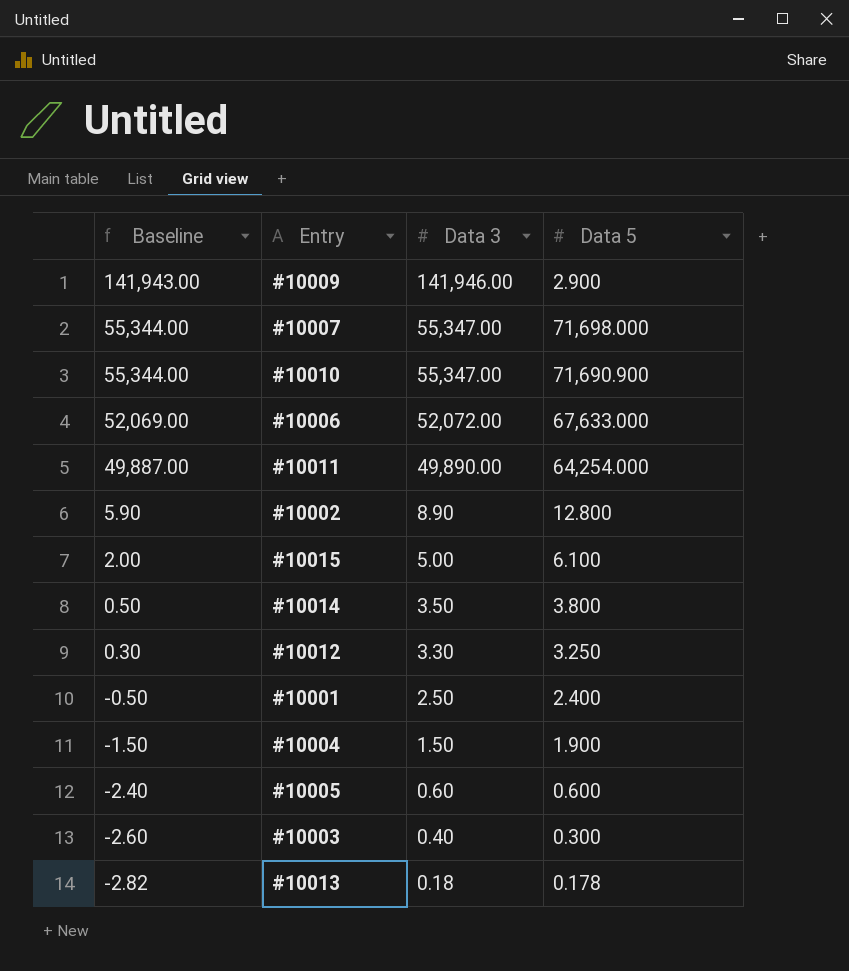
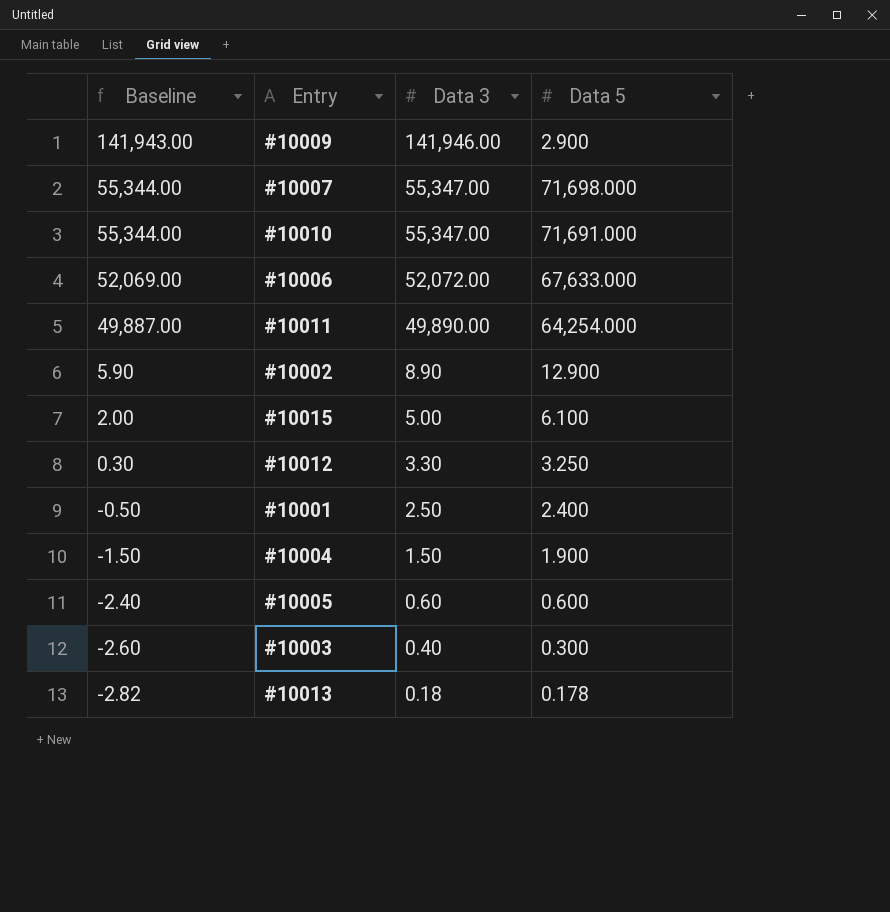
row #10014: 0.50 | 3.50 | 3.800 -> none
#10010 | Data 5: 71,690.900 -> 71,691.000
#10002 | Data 5: 12.800 -> 12.900

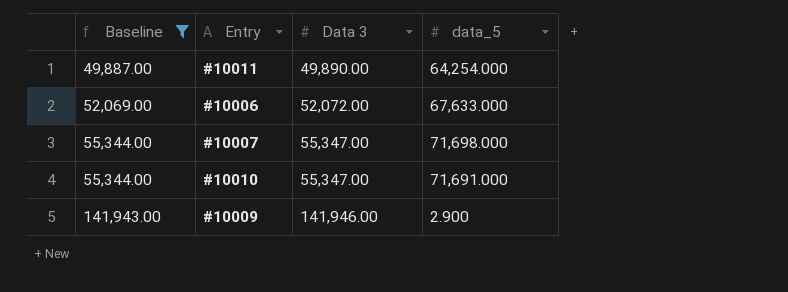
filter: none -> Baseline >= 49,887.00
row order: Baseline descending -> Baseline ascending
column name: Data 5 -> data_5

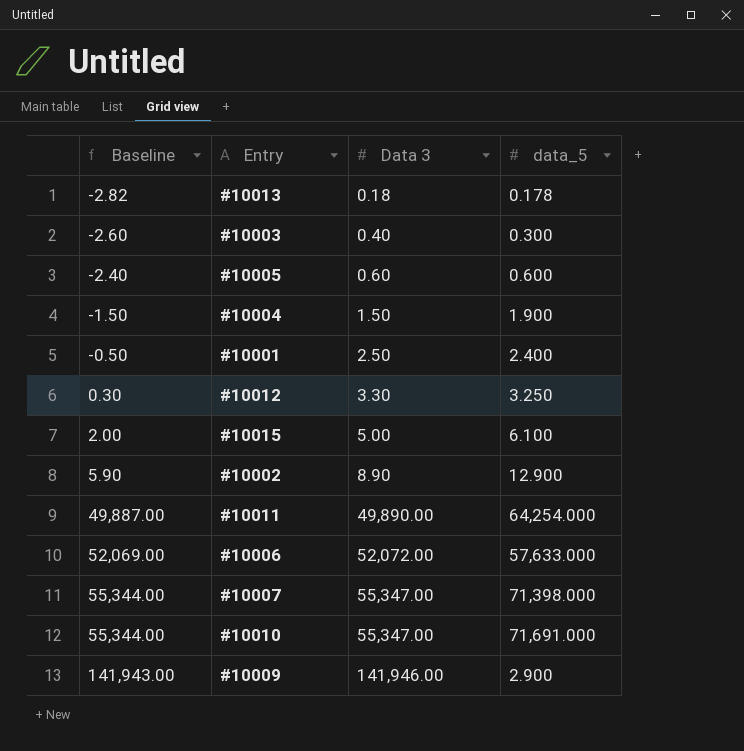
filter: Baseline >= 49,887.00 -> none
#10006 | data_5: 67,633.000 -> 57,633.000
#10007 | data_5: 71,698.000 -> 71,398.000

